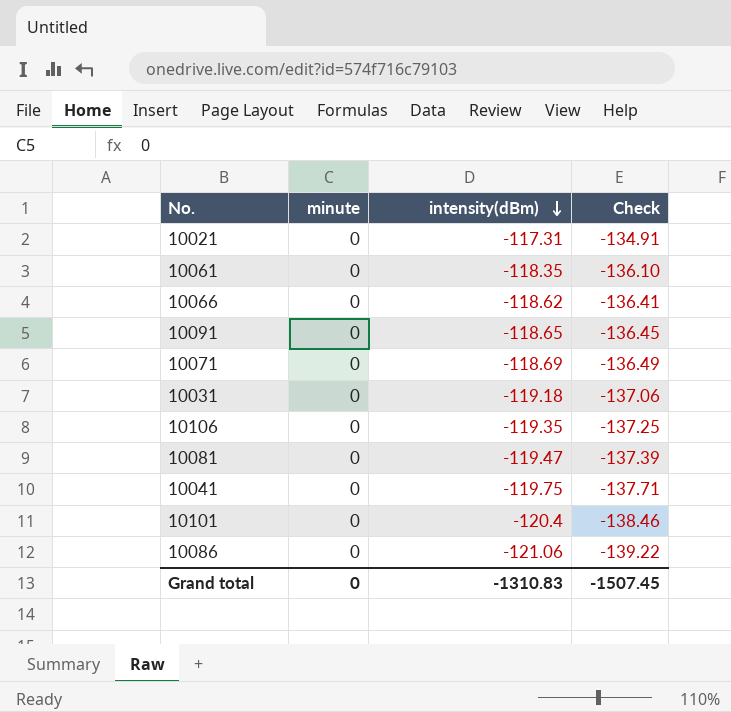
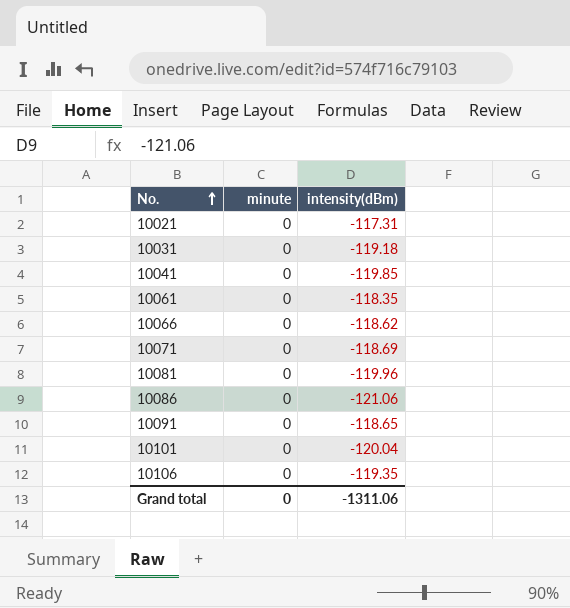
row order: intensity(dBm) descending -> No. ascending
column Check | formula: [intensity(dBm)] * 1.15 -> none
10041 | intensity(dBm): -119.75 -> -119.85
10081 | intensity(dBm): -119.47 -> -119.96
10101 | intensity(dBm): -120.4 -> -120.04
Grand total | intensity(dBm): -1310.83 -> -1311.06

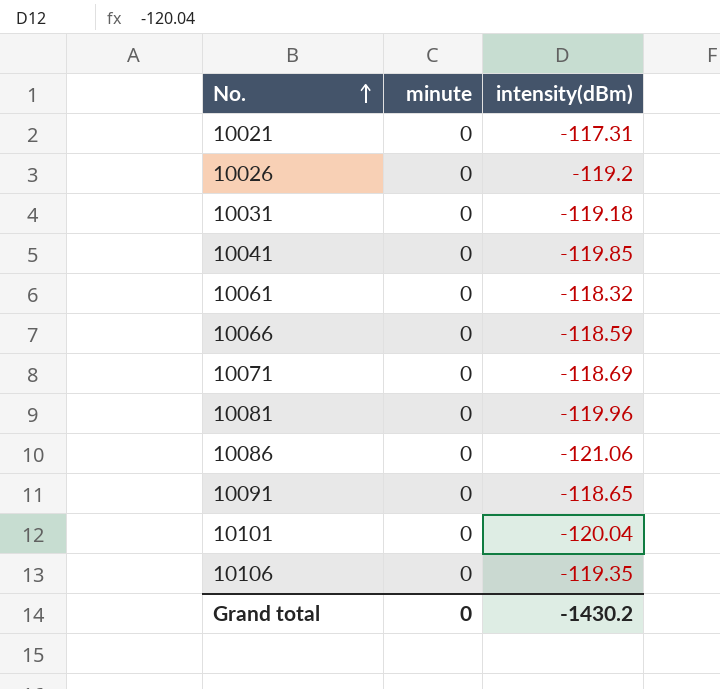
row 10026: none -> 0 | -119.2
10061 | intensity(dBm): -118.35 -> -118.32
10066 | intensity(dBm): -118.62 -> -118.59
Grand total | intensity(dBm): -1311.06 -> -1430.2

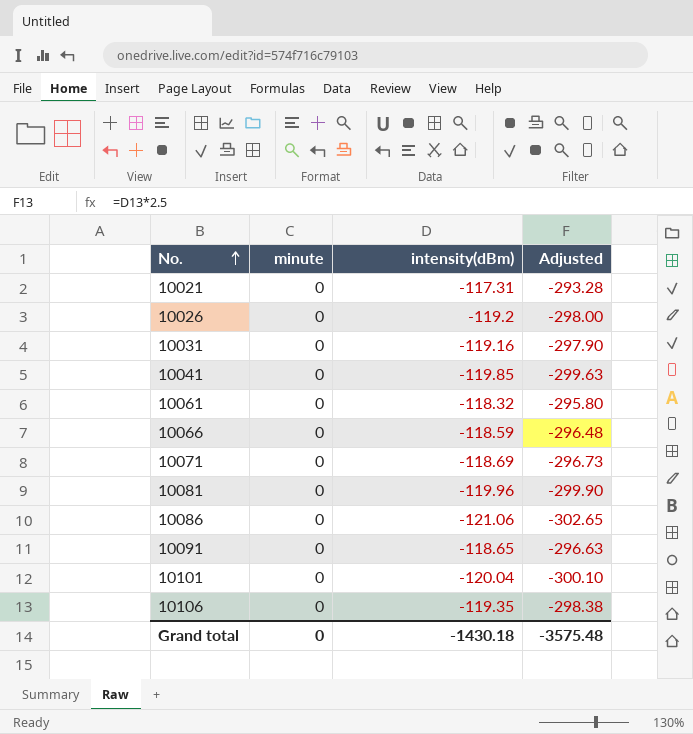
column Adjusted | formula: none -> [intensity(dBm)] * 2.5
10031 | intensity(dBm): -119.18 -> -119.16
Grand total | intensity(dBm): -1430.2 -> -1430.18

